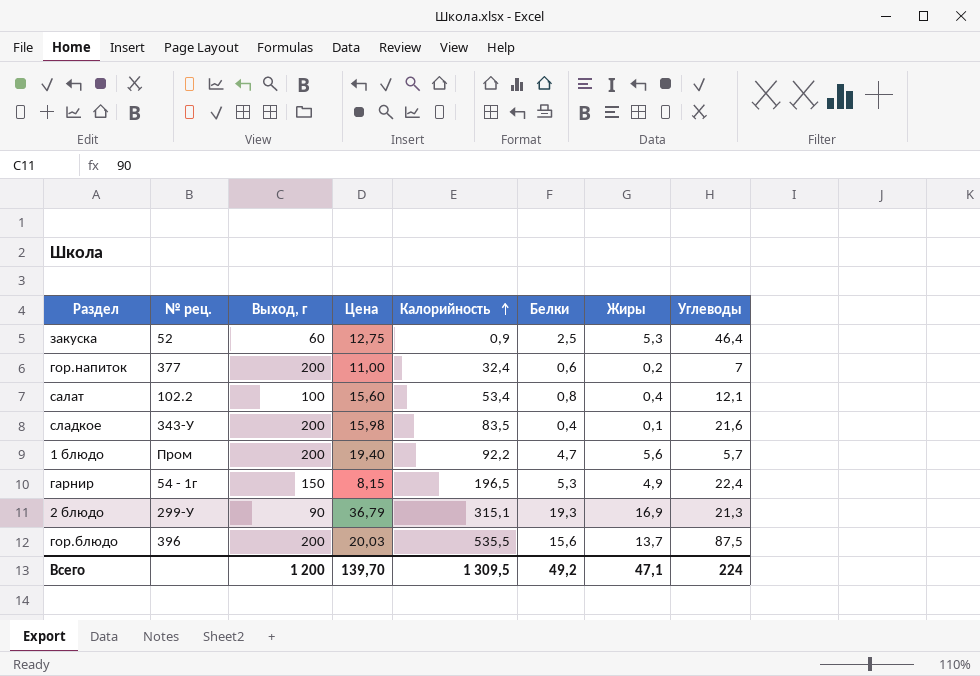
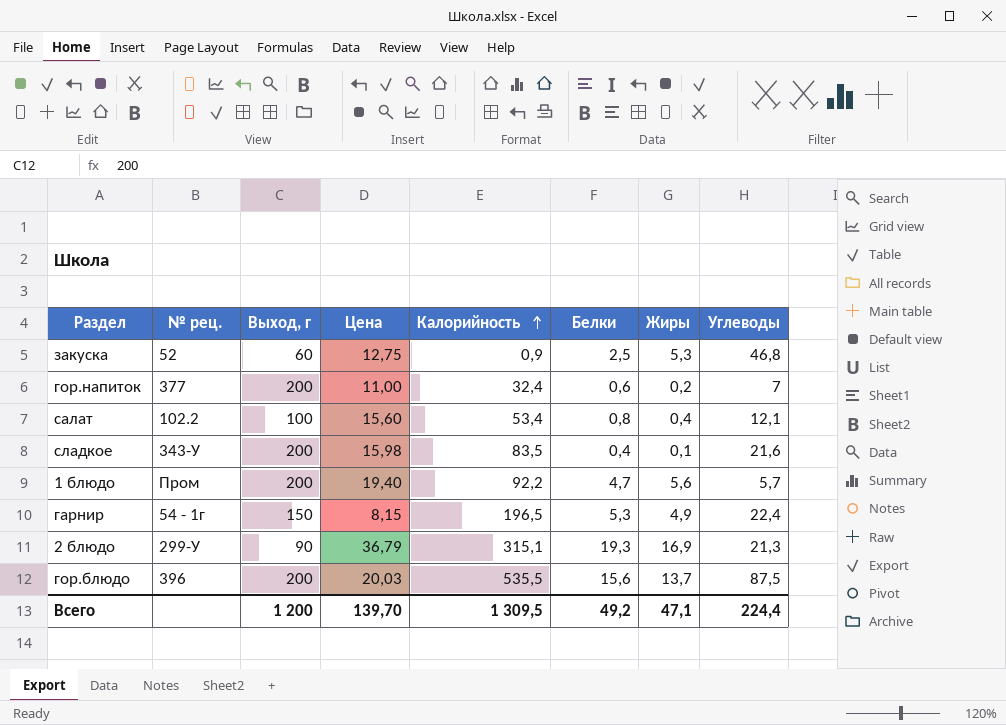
закуска | Углеводы: 46,4 -> 46,8
Всего | Углеводы: 224 -> 224,4

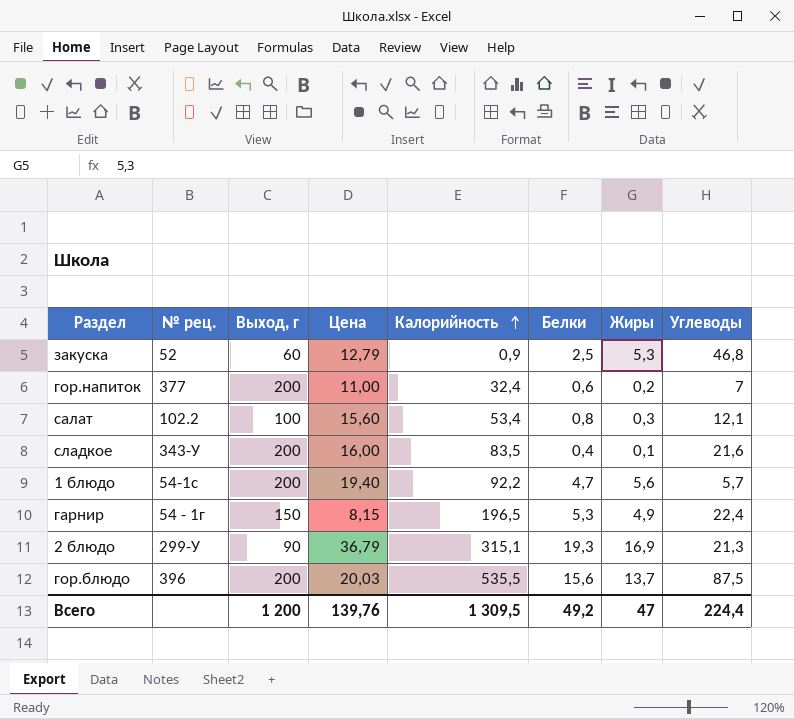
закуска | Цена: 12,75 -> 12,79
салат | Жиры: 0,4 -> 0,3
сладкое | Цена: 15,98 -> 16,00
1 блюдо | № рец.: Пром -> 54-1с
Всего | Цена: 139,70 -> 139,76
Всего | Жиры: 47,1 -> 47

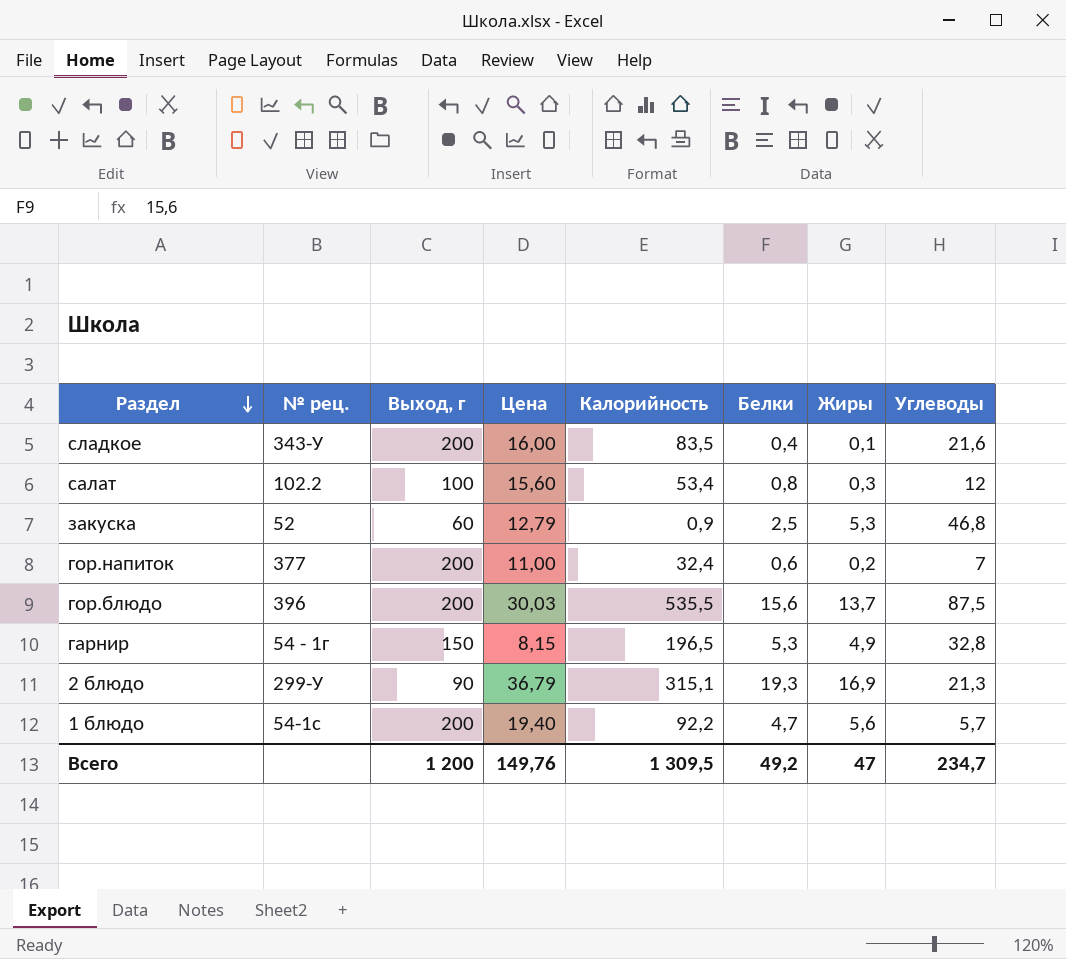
row order: Калорийность ascending -> Раздел descending
салат | Углеводы: 12,1 -> 12
гор.блюдо | Цена: 20,03 -> 30,03
гарнир | Углеводы: 22,4 -> 32,8
Всего | Цена: 139,76 -> 149,76
Всего | Углеводы: 224,4 -> 234,7

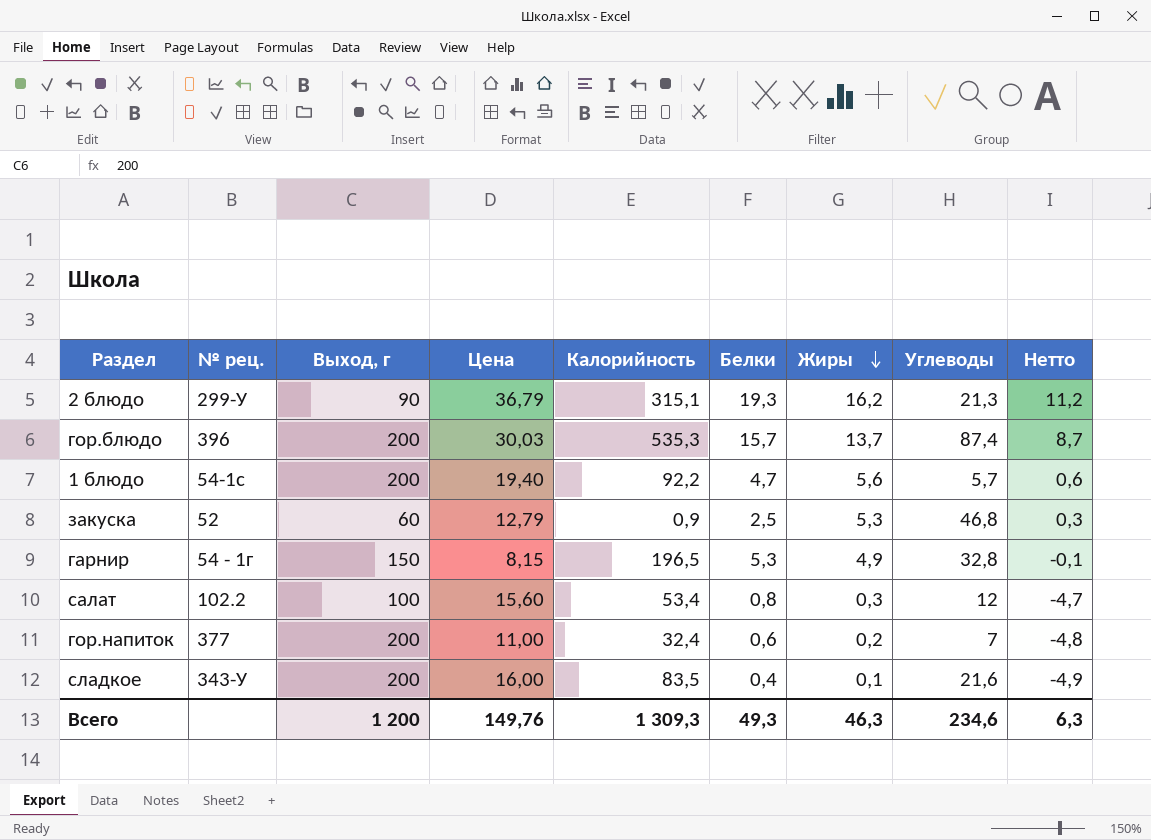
row order: Раздел descending -> Жиры descending
column Нетто | formula: none -> [Жиры] - 5
2 блюдо | Жиры: 16,9 -> 16,2
гор.блюдо | Калорийность: 535,5 -> 535,3
гор.блюдо | Белки: 15,6 -> 15,7
гор.блюдо | Углеводы: 87,5 -> 87,4
Всего | Калорийность: 1 309,5 -> 1 309,3
Всего | Белки: 49,2 -> 49,3
Всего | Жиры: 47 -> 46,3
Всего | Углеводы: 234,7 -> 234,6

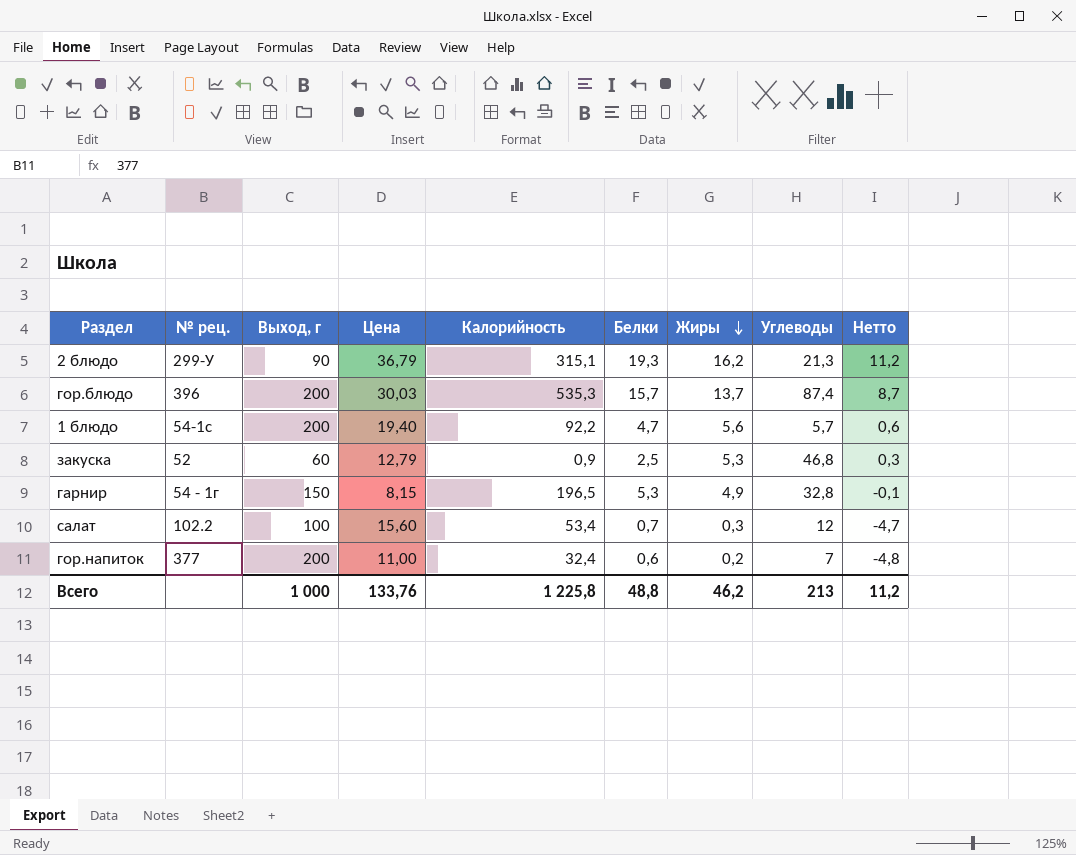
row сладкое: 343-У | 200 | 16,00 | 83,5 | 0,4 | 0,1 | 21,6 | -4,9 -> none
салат | Белки: 0,8 -> 0,7
Всего | Выход, г: 1 200 -> 1 000
Всего | Цена: 149,76 -> 133,76
Всего | Калорийность: 1 309,3 -> 1 225,8
Всего | Белки: 49,3 -> 48,8
Всего | Жиры: 46,3 -> 46,2
Всего | Углеводы: 234,6 -> 213
Всего | Нетто: 6,3 -> 11,2

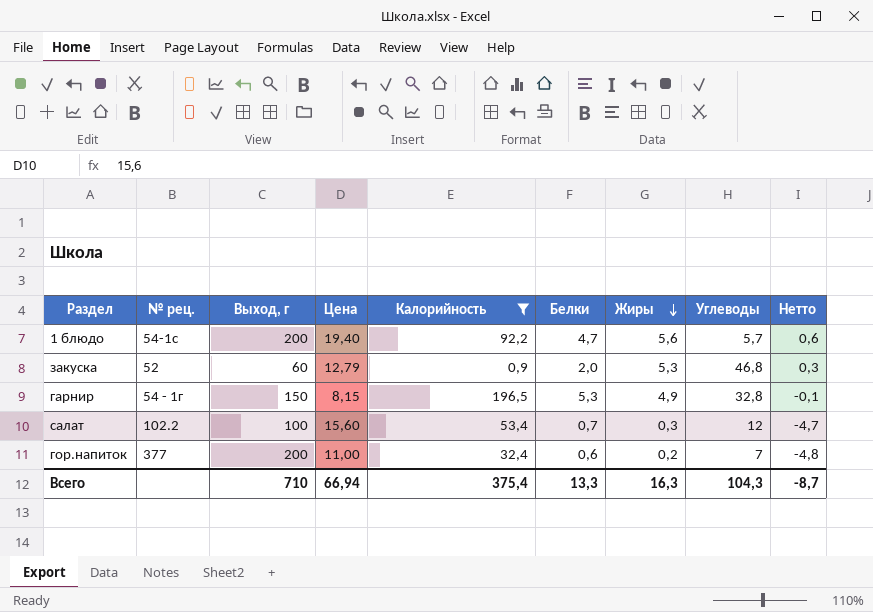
filter: none -> Калорийность <= 196,5
закуска | Белки: 2,5 -> 2,0
Всего | Выход, г: 1 000 -> 710
Всего | Цена: 133,76 -> 66,94
Всего | Калорийность: 1 225,8 -> 375,4
Всего | Белки: 48,8 -> 13,3
Всего | Жиры: 46,2 -> 16,3
Всего | Углеводы: 213 -> 104,3
Всего | Нетто: 11,2 -> -8,7

